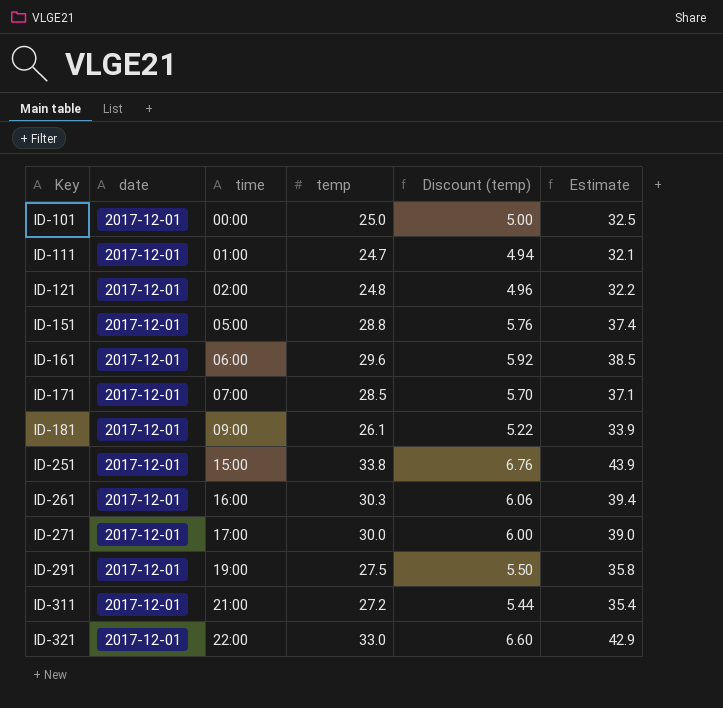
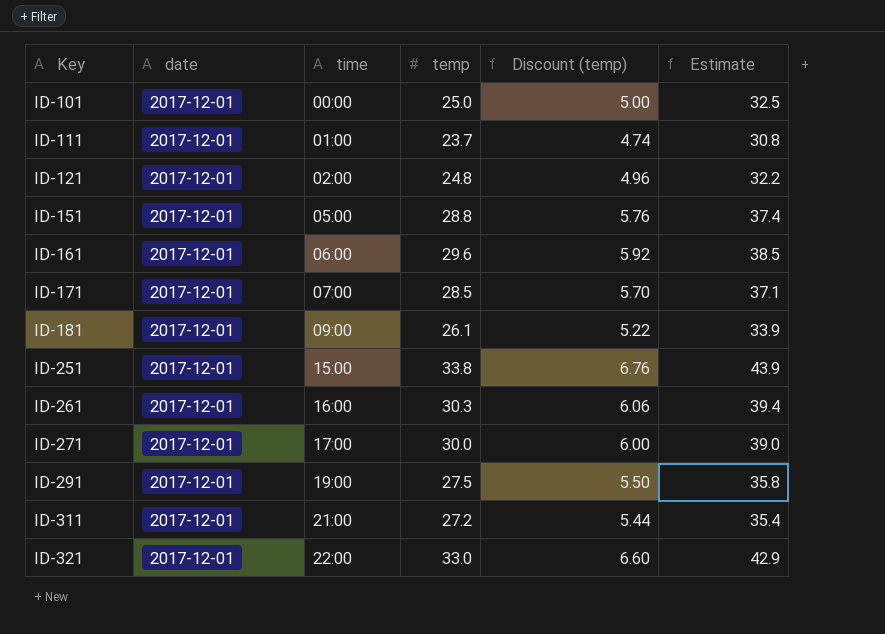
ID-111 | temp: 24.7 -> 23.7
ID-111 | Discount (temp): 4.94 -> 4.74
ID-111 | Estimate: 32.1 -> 30.8

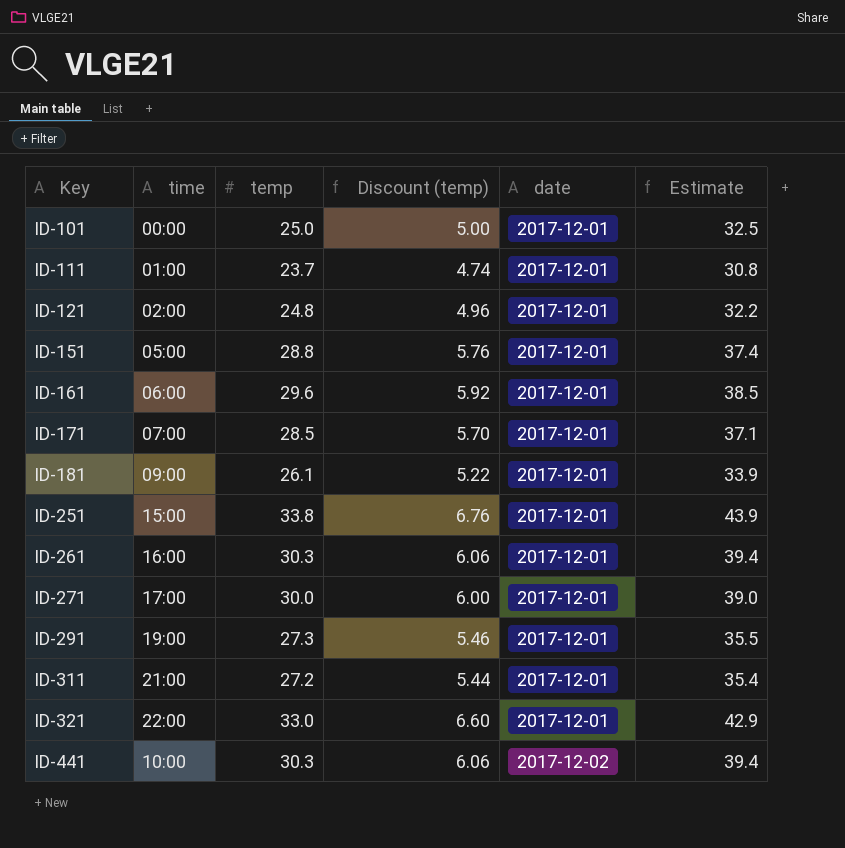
column date | position: 2 -> 5
ID-291 | temp: 27.5 -> 27.3
ID-291 | Discount (temp): 5.50 -> 5.46
ID-291 | Estimate: 35.8 -> 35.5
row ID-441: none -> 10:00 | 30.3 | 6.06 | 2017-12-02 | 39.4

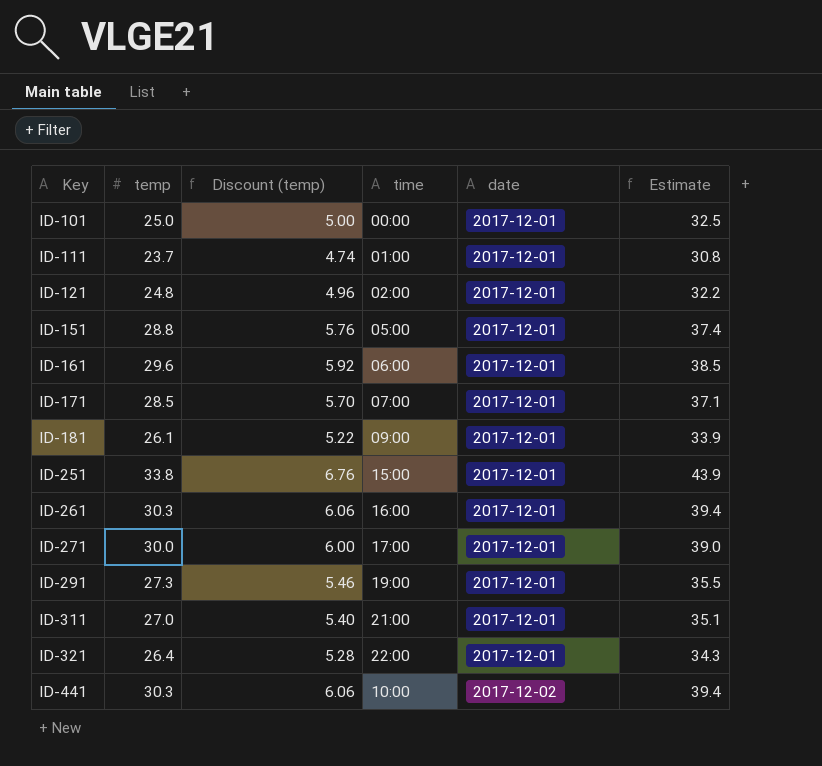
column time | position: 2 -> 4
ID-311 | temp: 27.2 -> 27.0
ID-311 | Discount (temp): 5.44 -> 5.40
ID-311 | Estimate: 35.4 -> 35.1
ID-321 | temp: 33.0 -> 26.4
ID-321 | Discount (temp): 6.60 -> 5.28
ID-321 | Estimate: 42.9 -> 34.3

